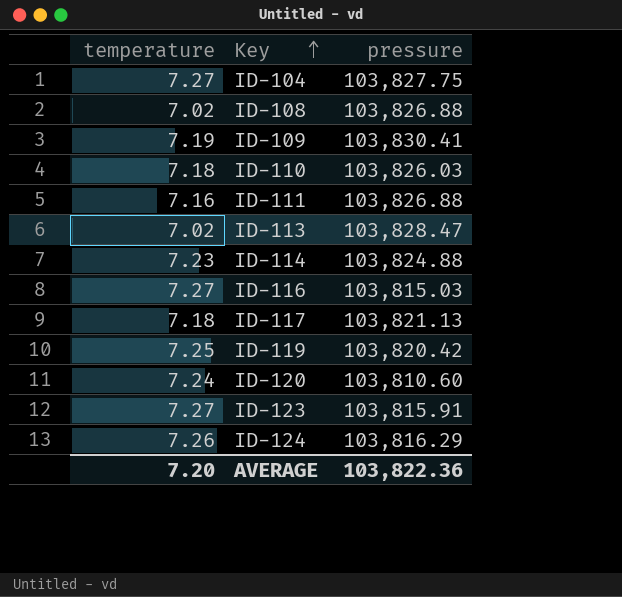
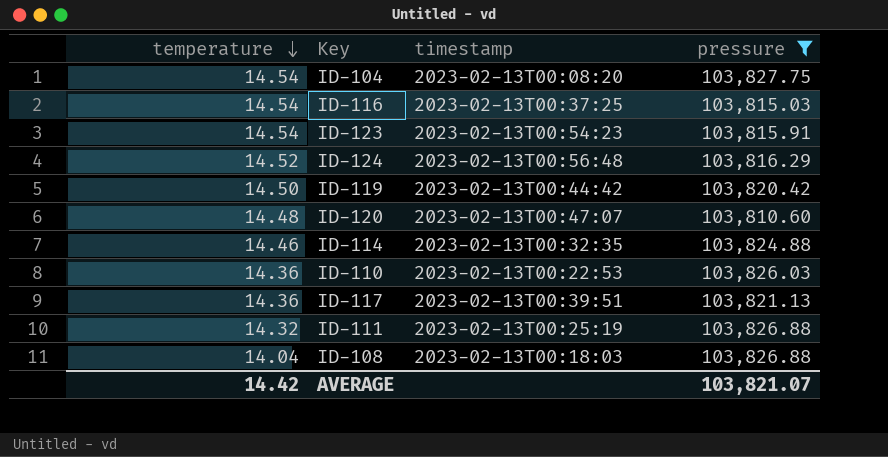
filter: none -> pressure <= 103,827.75
row order: Key ascending -> temperature descending
column timestamp | position: none -> 3
ID-104 | temperature: 7.27 -> 14.54
ID-116 | temperature: 7.27 -> 14.54
ID-123 | temperature: 7.27 -> 14.54
ID-124 | temperature: 7.26 -> 14.52
ID-119 | temperature: 7.25 -> 14.50
ID-120 | temperature: 7.24 -> 14.48
ID-114 | temperature: 7.23 -> 14.46
ID-110 | temperature: 7.18 -> 14.36
ID-117 | temperature: 7.18 -> 14.36
ID-111 | temperature: 7.16 -> 14.32
ID-108 | temperature: 7.02 -> 14.04
AVERAGE | temperature: 7.20 -> 14.42
AVERAGE | pressure: 103,822.36 -> 103,821.07

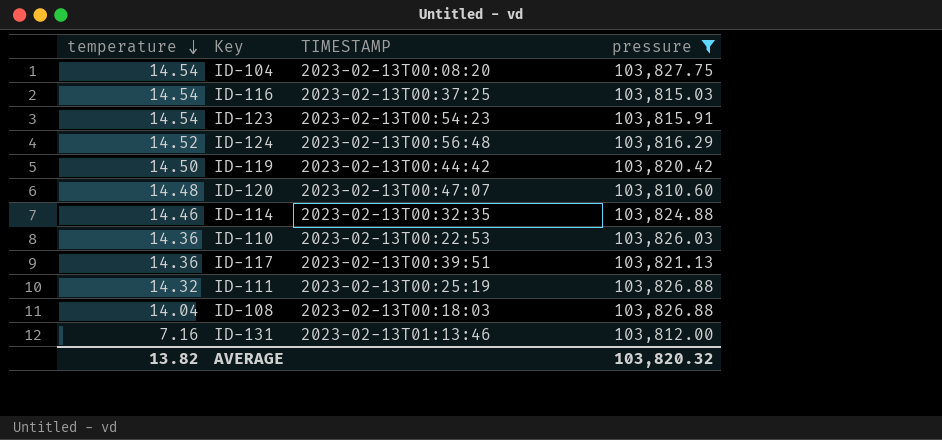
column name: timestamp -> TIMESTAMP
row ID-131: none -> 7.16 | 2023-02-13T01:13:46 | 103,812.00
AVERAGE | temperature: 14.42 -> 13.82
AVERAGE | pressure: 103,821.07 -> 103,820.32

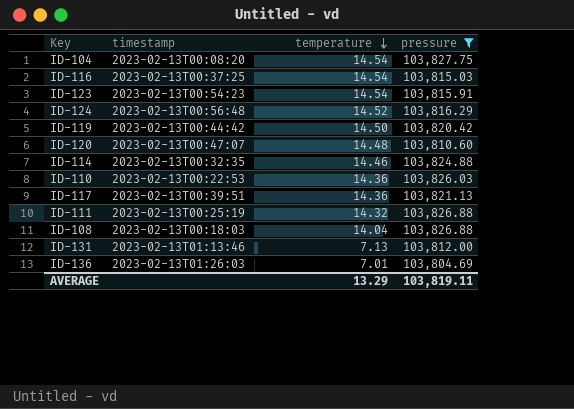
column name: TIMESTAMP -> timestamp
column temperature | position: 1 -> 3
ID-131 | temperature: 7.16 -> 7.13
row ID-136: none -> 2023-02-13T01:26:03 | 7.01 | 103,804.69
AVERAGE | temperature: 13.82 -> 13.29
AVERAGE | pressure: 103,820.32 -> 103,819.11

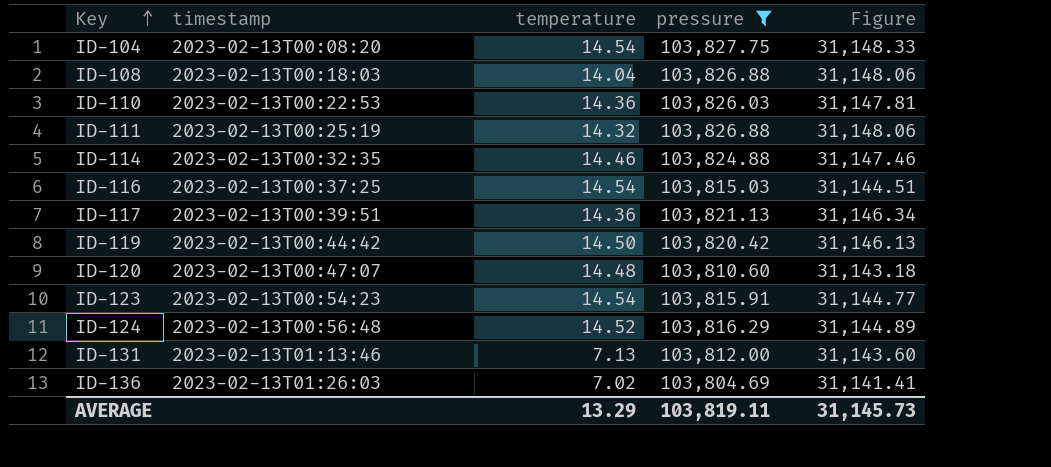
row order: temperature descending -> Key ascending
column Figure | formula: none -> [pressure] * 0.3
ID-136 | temperature: 7.01 -> 7.02

